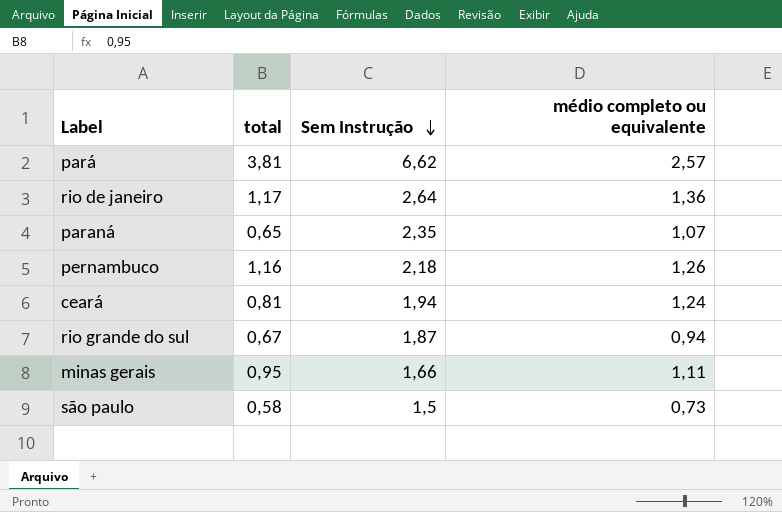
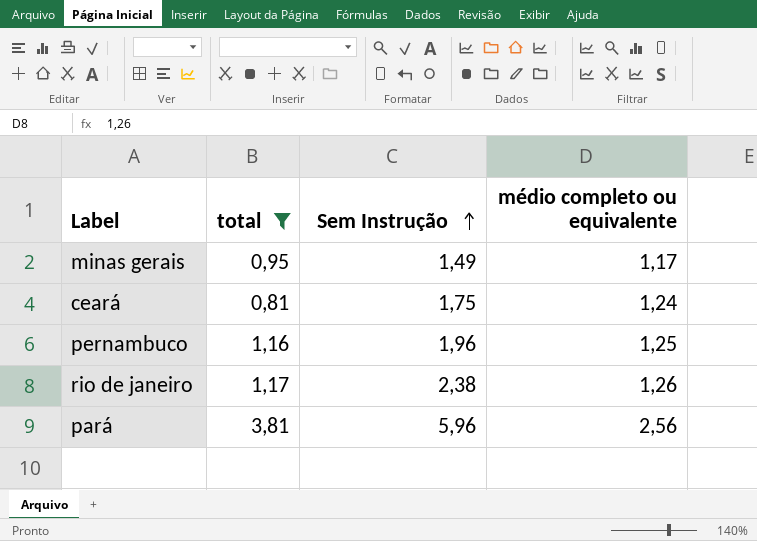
filter: none -> total >= 0,81
row order: Sem Instrução descending -> Sem Instrução ascending
minas gerais | Sem Instrução: 1,66 -> 1,49
minas gerais | médio completo ou equivalente: 1,11 -> 1,17
ceará | Sem Instrução: 1,94 -> 1,75
pernambuco | Sem Instrução: 2,18 -> 1,96
pernambuco | médio completo ou equivalente: 1,26 -> 1,25
rio de janeiro | Sem Instrução: 2,64 -> 2,38
rio de janeiro | médio completo ou equivalente: 1,36 -> 1,26
pará | Sem Instrução: 6,62 -> 5,96
pará | médio completo ou equivalente: 2,57 -> 2,56

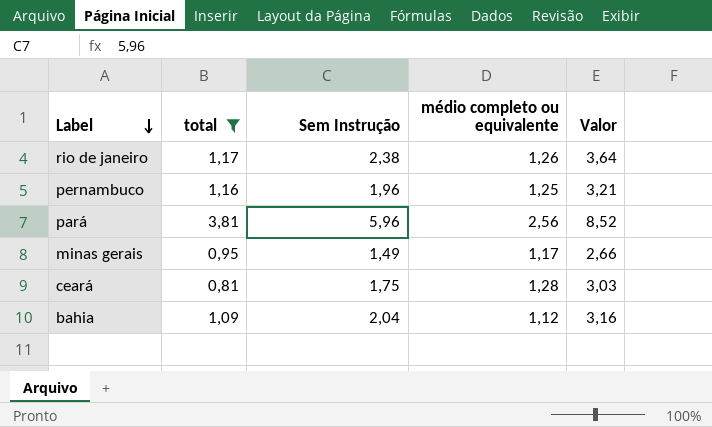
row order: Sem Instrução ascending -> Label descending
column Valor | formula: none -> [Sem Instrução] + [médio completo ou equivalente]
ceará | médio completo ou equivalente: 1,24 -> 1,28
row bahia: none -> 1,09 | 2,04 | 1,12 | 3,16

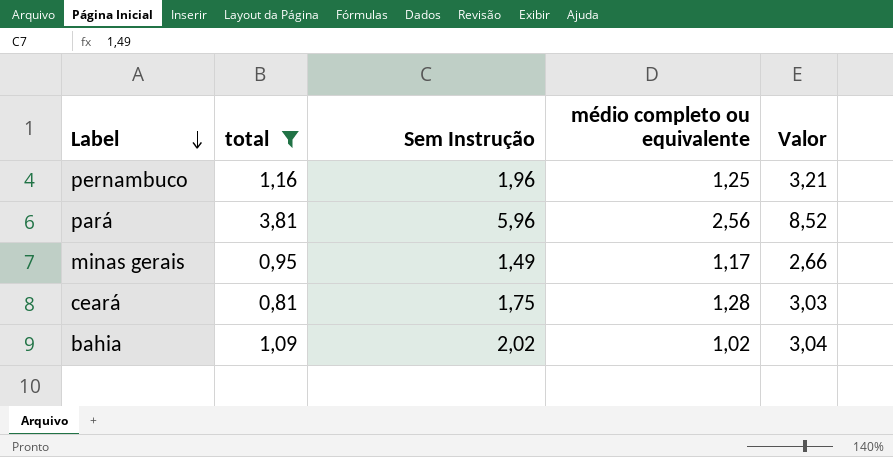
row rio de janeiro: 1,17 | 2,38 | 1,26 | 3,64 -> none
bahia | Sem Instrução: 2,04 -> 2,02
bahia | médio completo ou equivalente: 1,12 -> 1,02
bahia | Valor: 3,16 -> 3,04

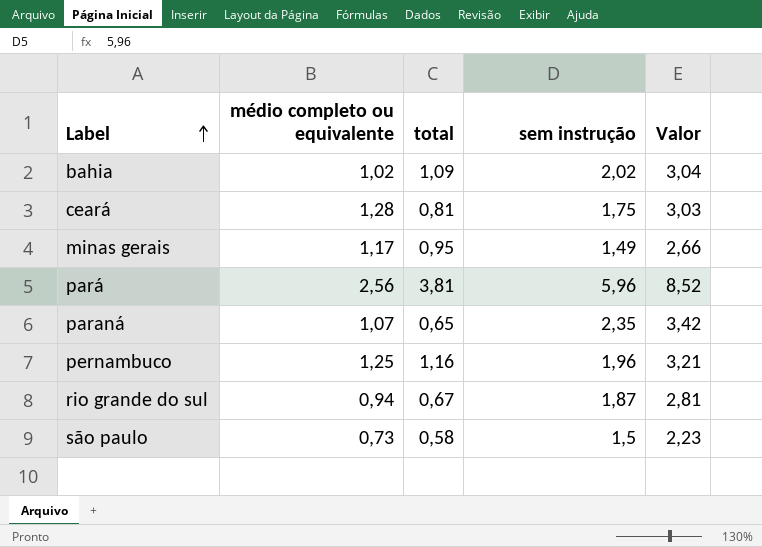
filter: total >= 0,81 -> none
row order: Label descending -> Label ascending
column médio completo ou equivalente | position: 4 -> 2
column name: Sem Instrução -> sem instrução

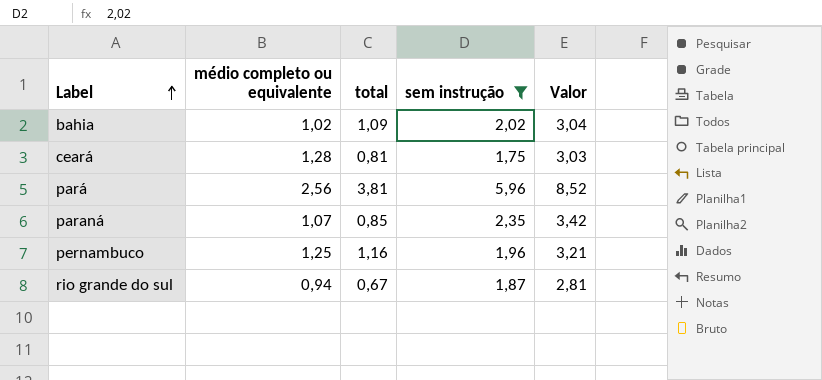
filter: none -> sem instrução >= 1,75
paraná | total: 0,65 -> 0,85

